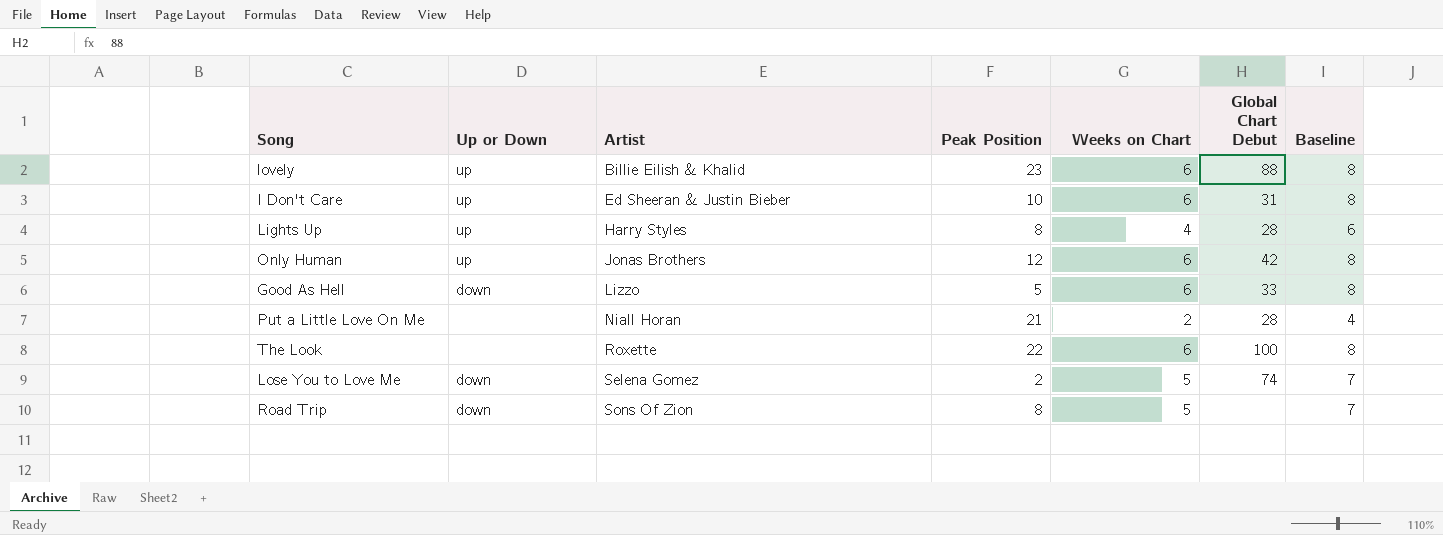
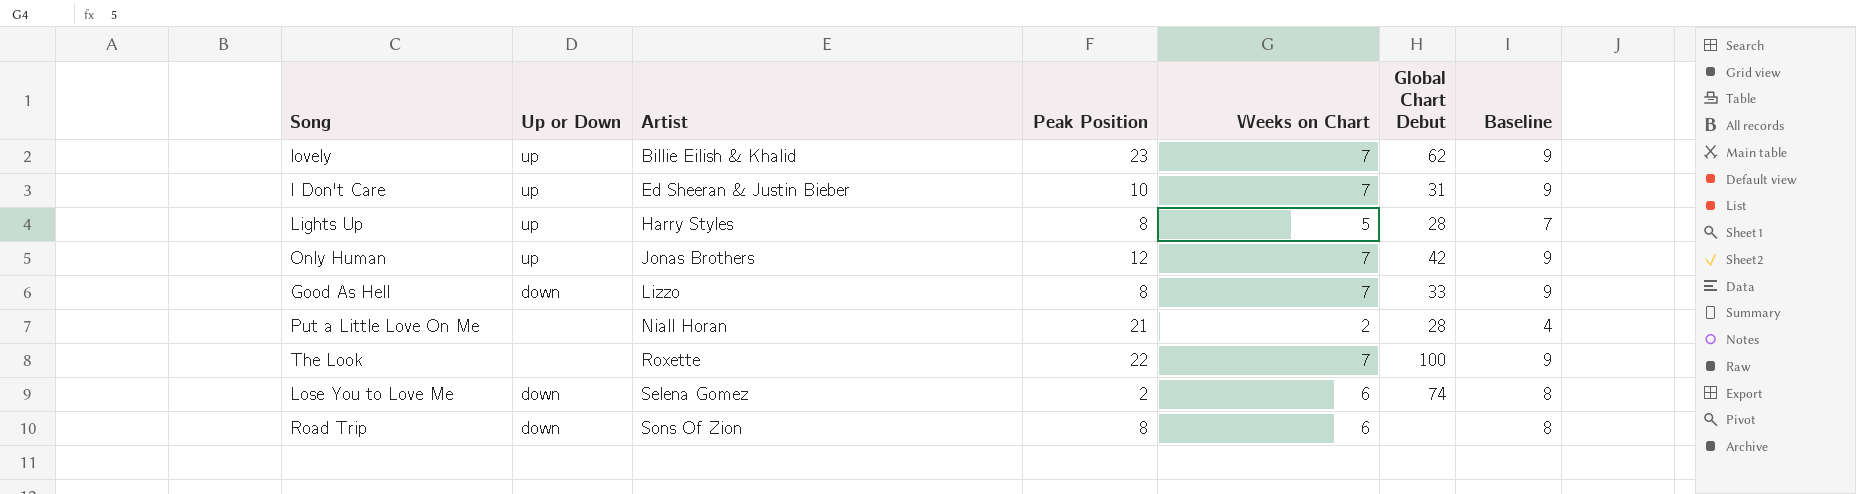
lovely | Weeks on Chart: 6 -> 7
lovely | Global Chart Debut: 88 -> 62
lovely | Baseline: 8 -> 9
I Don't Care | Weeks on Chart: 6 -> 7
I Don't Care | Baseline: 8 -> 9
Lights Up | Weeks on Chart: 4 -> 5
Lights Up | Baseline: 6 -> 7
Only Human | Weeks on Chart: 6 -> 7
Only Human | Baseline: 8 -> 9
Good As Hell | Peak Position: 5 -> 8
Good As Hell | Weeks on Chart: 6 -> 7
Good As Hell | Baseline: 8 -> 9
The Look | Weeks on Chart: 6 -> 7
The Look | Baseline: 8 -> 9
Lose You to Love Me | Weeks on Chart: 5 -> 6
Lose You to Love Me | Baseline: 7 -> 8
Road Trip | Weeks on Chart: 5 -> 6
Road Trip | Baseline: 7 -> 8

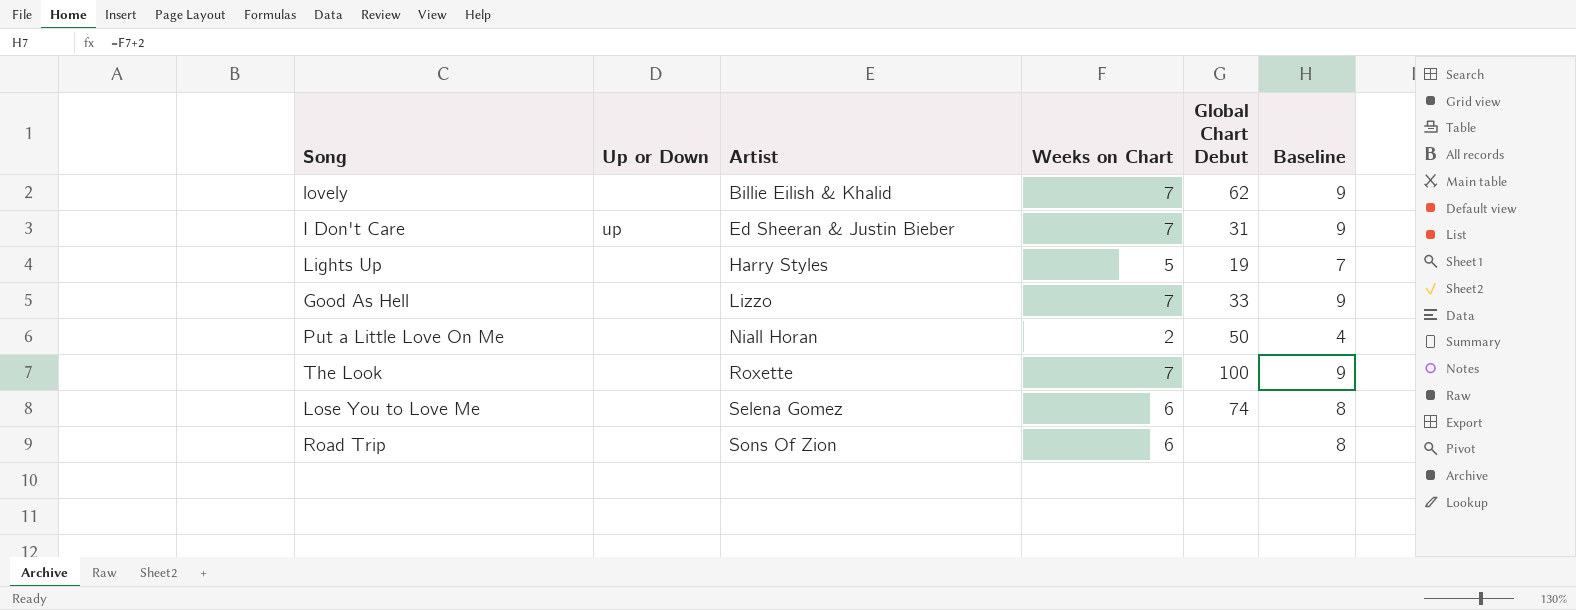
column Peak Position | position: 4 -> none
row Only Human: up | Jonas Brothers | 12 | 7 | 42 | 9 -> none
lovely | Up or Down: up -> none
Lights Up | Up or Down: up -> none
Lights Up | Global Chart Debut: 28 -> 19
Good As Hell | Up or Down: down -> none
Put a Little Love On Me | Global Chart Debut: 28 -> 50
Lose You to Love Me | Up or Down: down -> none
Road Trip | Up or Down: down -> none

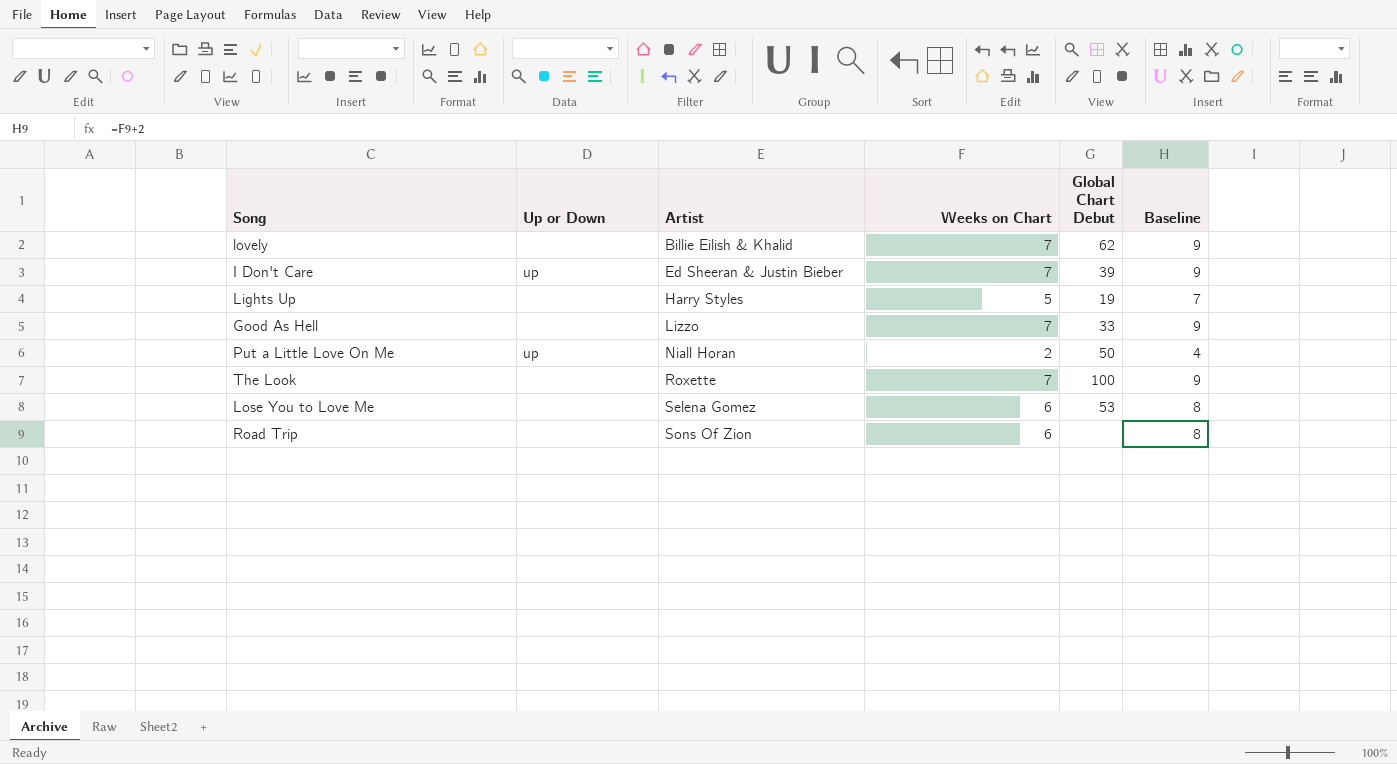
I Don't Care | Global Chart Debut: 31 -> 39
Put a Little Love On Me | Up or Down: none -> up
Lose You to Love Me | Global Chart Debut: 74 -> 53

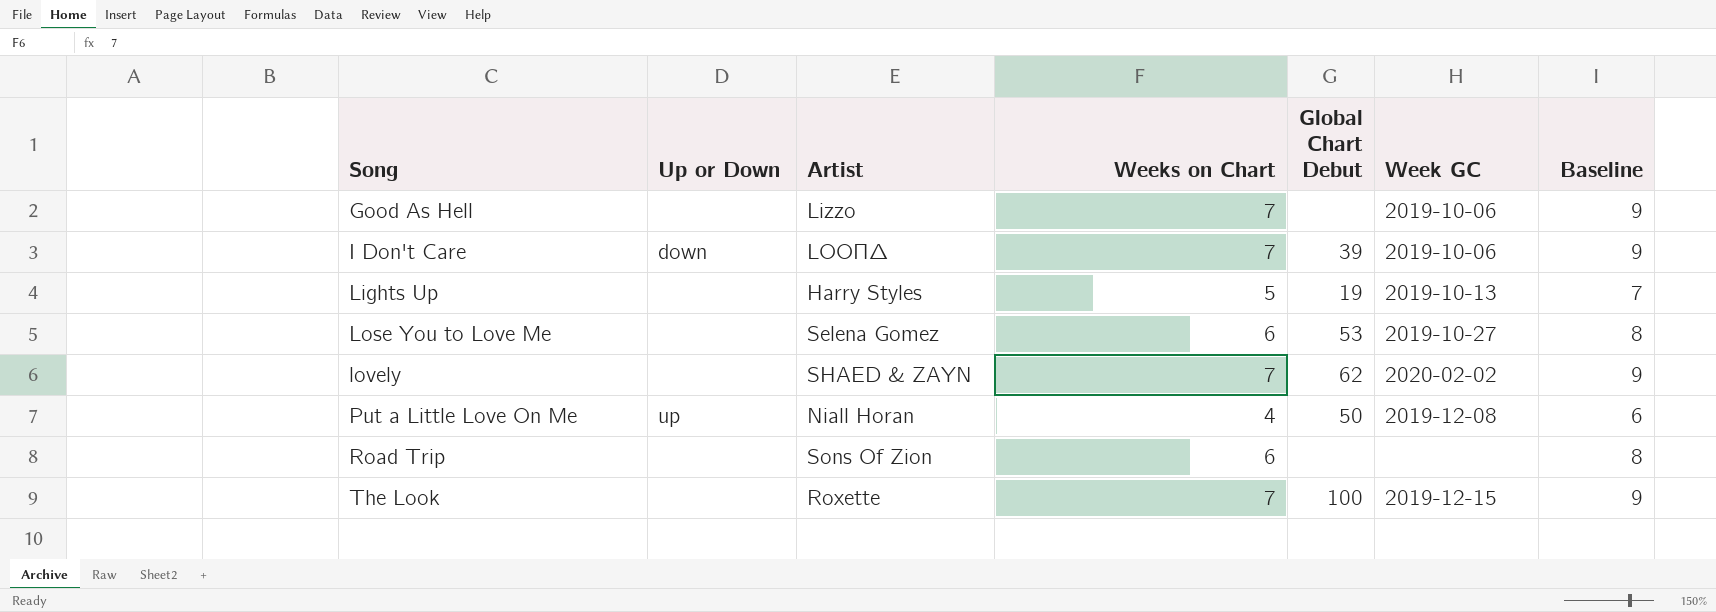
row order: Artist ascending -> Song ascending
column Week GC | position: none -> 6
Good As Hell | Global Chart Debut: 33 -> none
I Don't Care | Up or Down: up -> down
I Don't Care | Artist: Ed Sheeran & Justin Bieber -> LOOΠΔ
lovely | Artist: Billie Eilish & Khalid -> SHAED & ZAYN
Put a Little Love On Me | Weeks on Chart: 2 -> 4
Put a Little Love On Me | Baseline: 4 -> 6

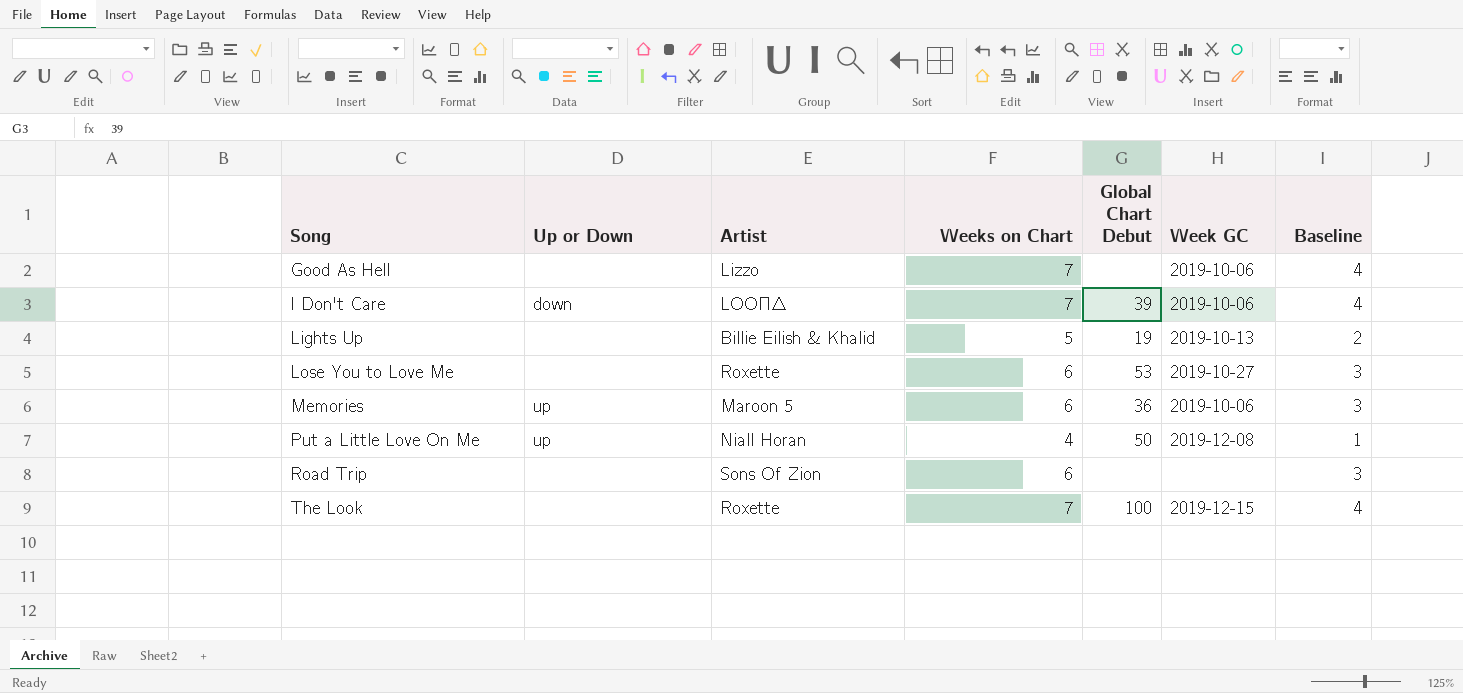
column Baseline | formula: [Weeks on Chart] + 2 -> [Weeks on Chart] - 3
row lovely: none | SHAED & ZAYN | 7 | 62 | 2020-02-02 | 9 -> none
Lights Up | Artist: Harry Styles -> Billie Eilish & Khalid
Lose You to Love Me | Artist: Selena Gomez -> Roxette
row Memories: none -> up | Maroon 5 | 6 | 36 | 2019-10-06 | 3

